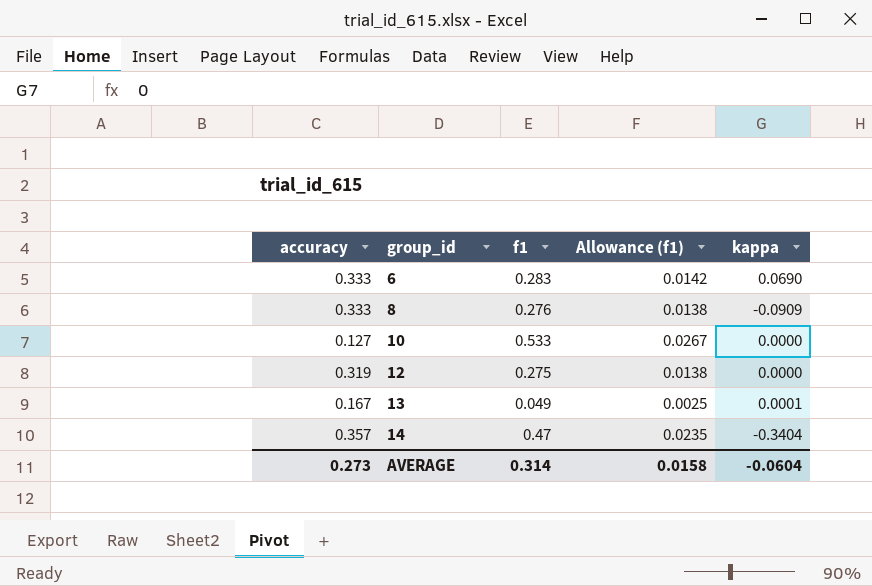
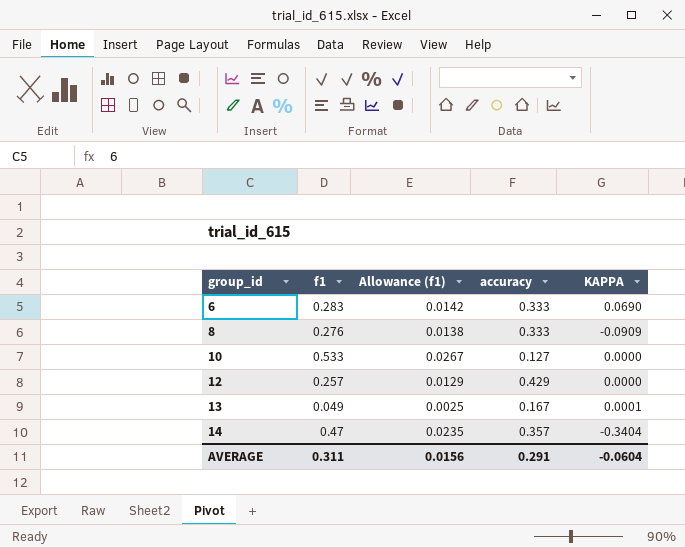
column accuracy | position: 1 -> 4
column name: kappa -> KAPPA
12 | f1: 0.275 -> 0.257
12 | Allowance (f1): 0.0138 -> 0.0129
12 | accuracy: 0.319 -> 0.429
AVERAGE | f1: 0.314 -> 0.311
AVERAGE | Allowance (f1): 0.0158 -> 0.0156
AVERAGE | accuracy: 0.273 -> 0.291

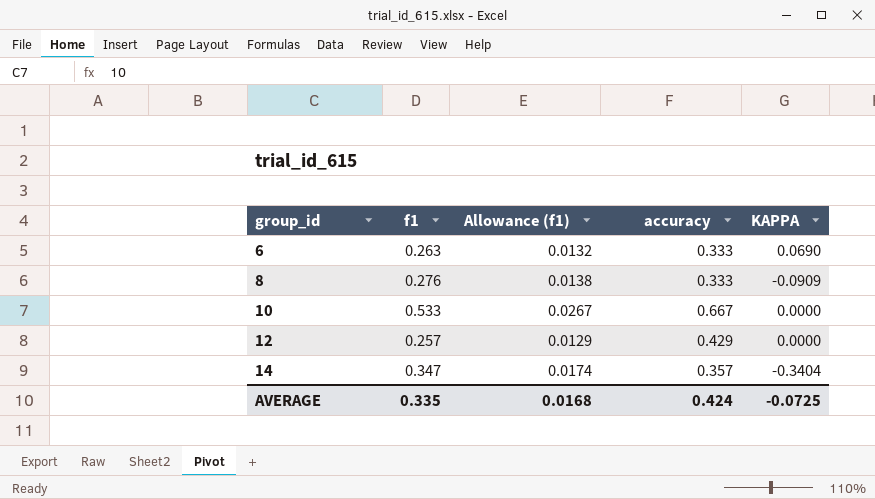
row 13: 0.049 | 0.0025 | 0.167 | 0.0001 -> none
6 | f1: 0.283 -> 0.263
6 | Allowance (f1): 0.0142 -> 0.0132
10 | accuracy: 0.127 -> 0.667
14 | f1: 0.47 -> 0.347
14 | Allowance (f1): 0.0235 -> 0.0174
AVERAGE | f1: 0.311 -> 0.335
AVERAGE | Allowance (f1): 0.0156 -> 0.0168
AVERAGE | accuracy: 0.291 -> 0.424
AVERAGE | KAPPA: -0.0604 -> -0.0725

